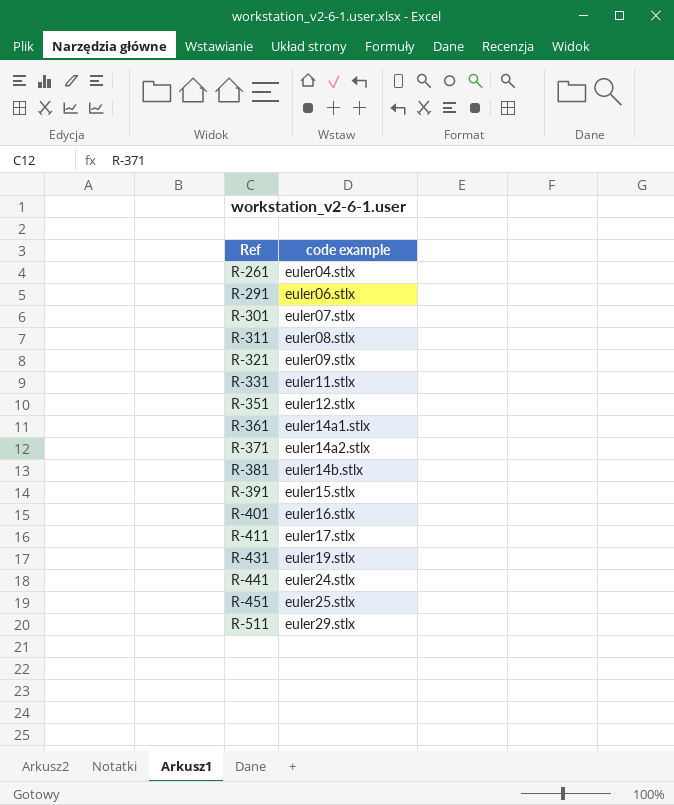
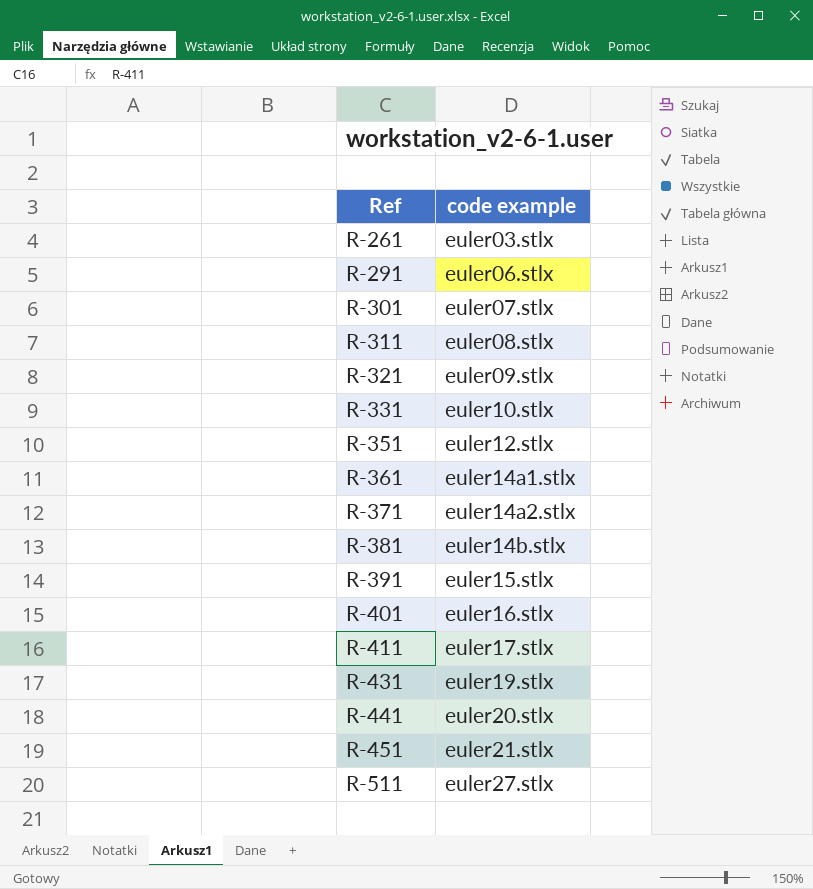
R-261 | code example: euler04.stlx -> euler03.stlx
R-331 | code example: euler11.stlx -> euler10.stlx
R-441 | code example: euler24.stlx -> euler20.stlx
R-451 | code example: euler25.stlx -> euler21.stlx
R-511 | code example: euler29.stlx -> euler27.stlx

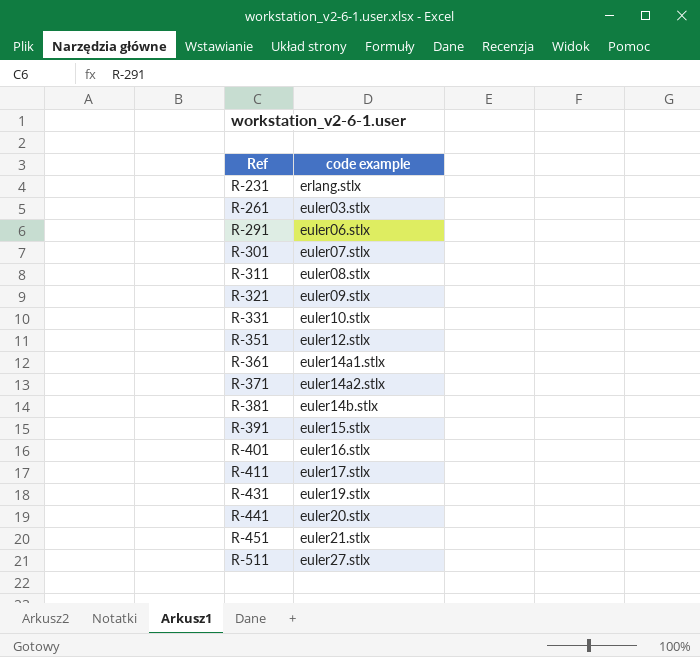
row R-231: none -> erlang.stlx

